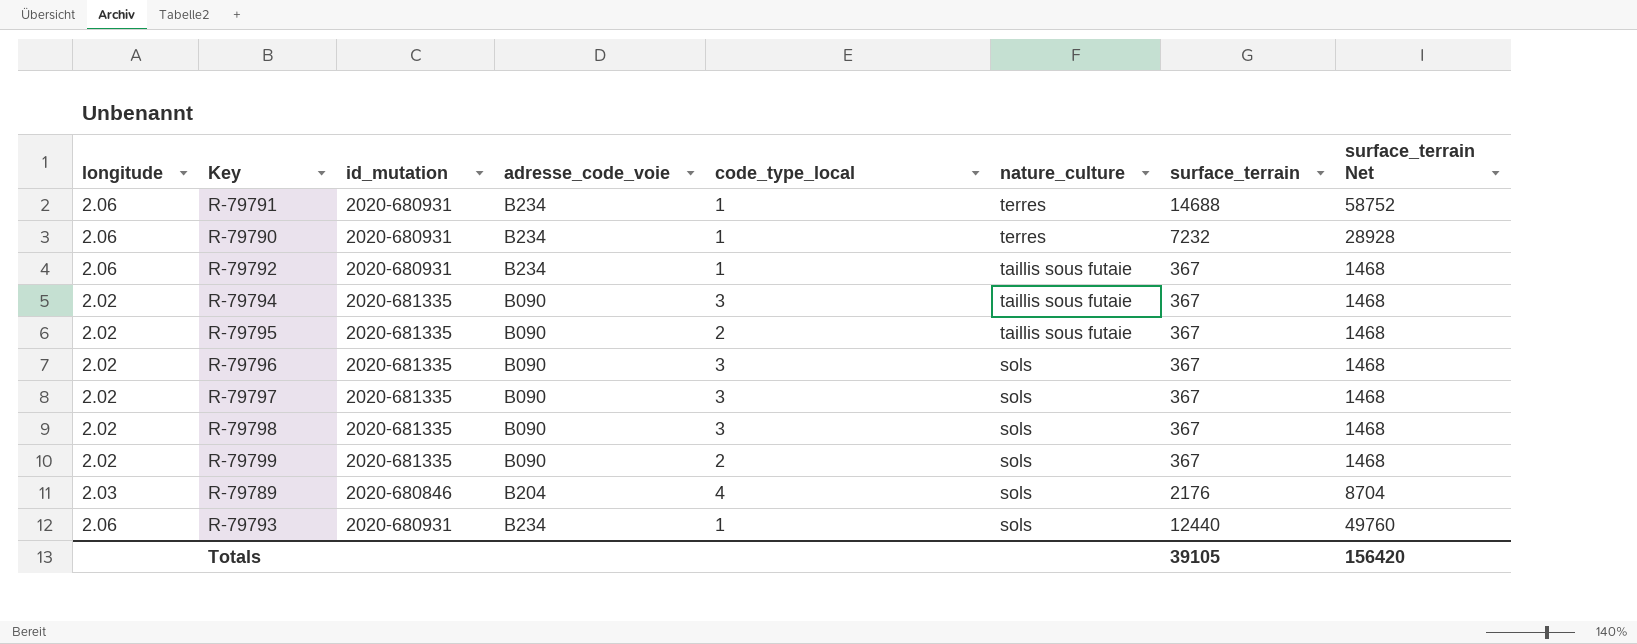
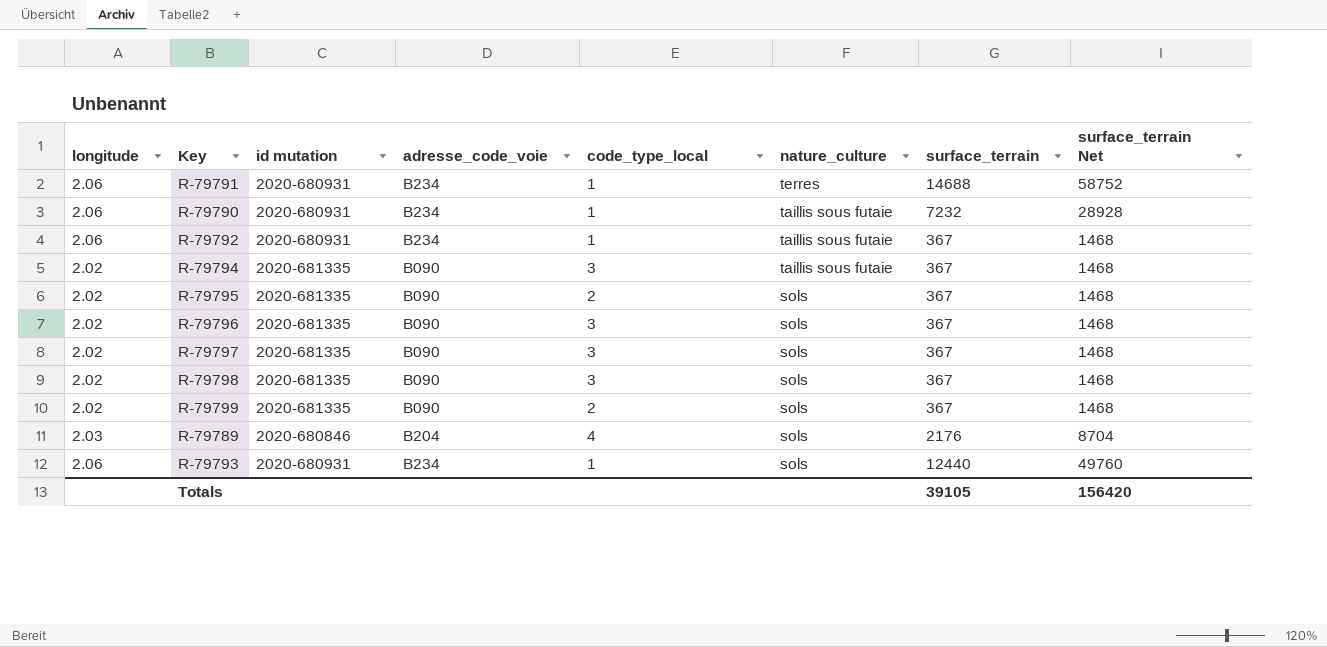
column name: id_mutation -> id mutation
R-79790 | nature_culture: terres -> taillis sous futaie
R-79795 | nature_culture: taillis sous futaie -> sols

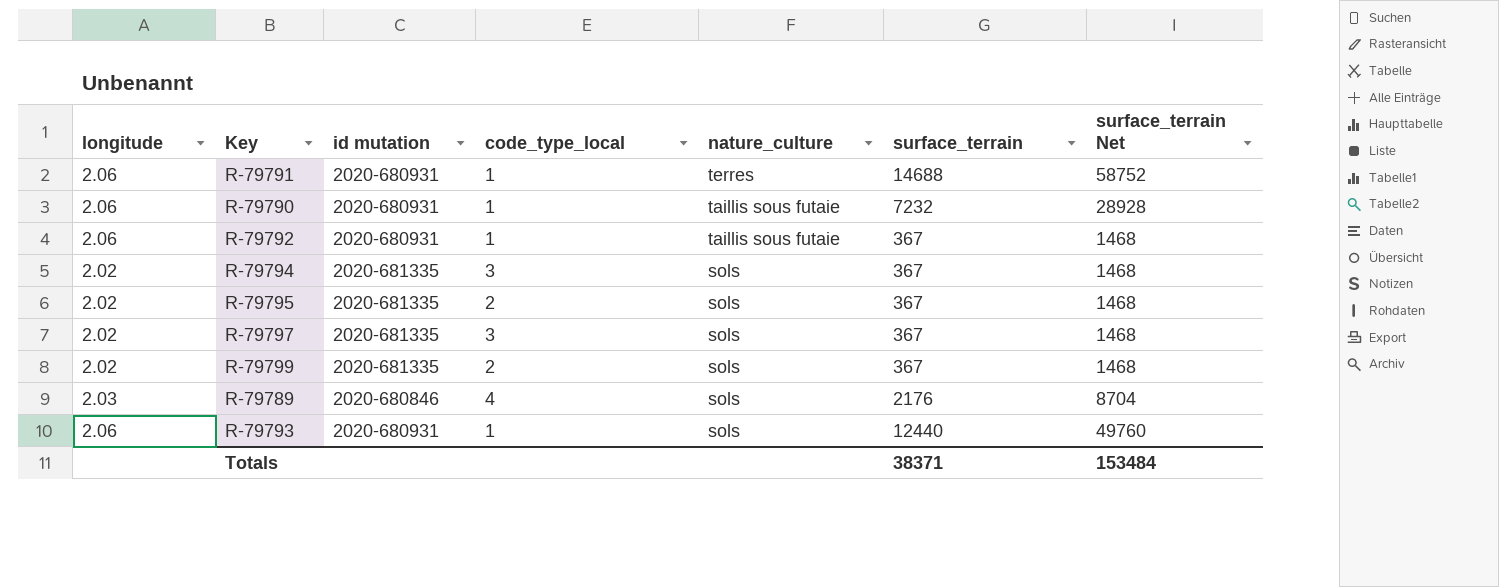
column adresse_code_voie | position: 4 -> none
row R-79796: 2.02 | 2020-681335 | B090 | 3 | sols | 367 | 1468 -> none
row R-79798: 2.02 | 2020-681335 | B090 | 3 | sols | 367 | 1468 -> none
R-79794 | nature_culture: taillis sous futaie -> sols
Totals | surface_terrain: 39105 -> 38371
Totals | surface_terrain Net: 156420 -> 153484

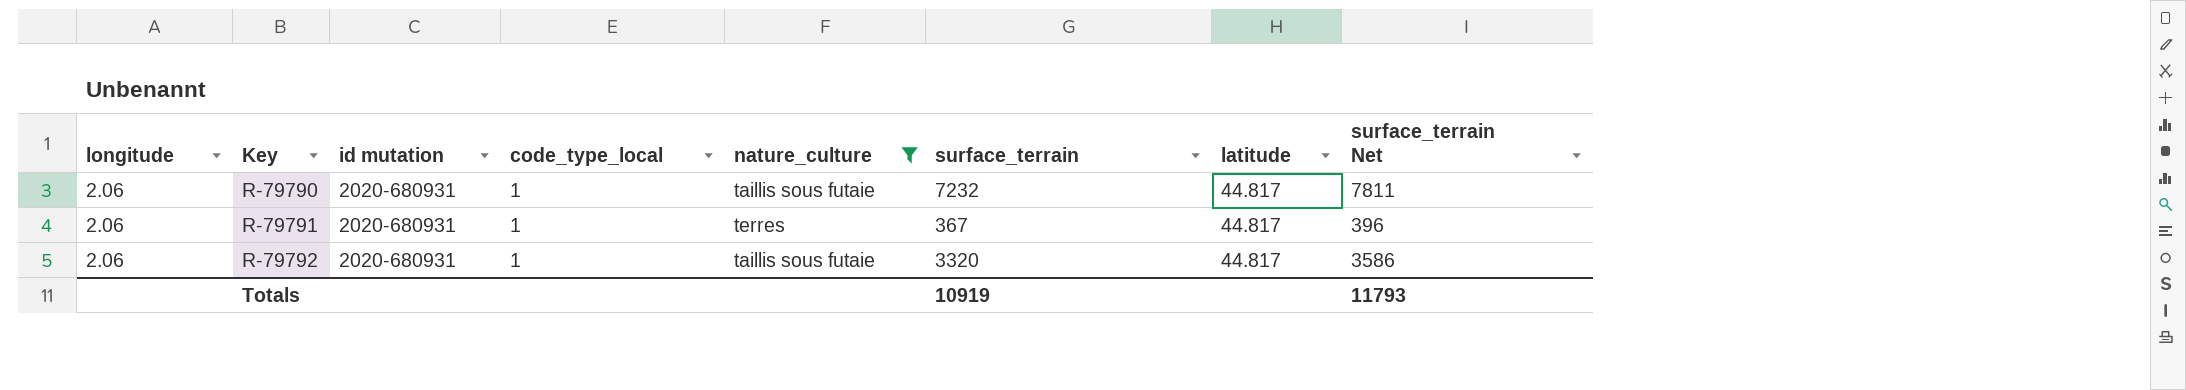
filter: none -> nature_culture != sols
row order: nature_culture descending -> Key ascending
column latitude | position: none -> 7
column surface_terrain Net | formula: [surface_terrain] * 4 -> [surface_terrain] * 1.08
R-79791 | surface_terrain: 14688 -> 367
R-79792 | surface_terrain: 367 -> 3320
Totals | surface_terrain: 38371 -> 10919
Totals | surface_terrain Net: 153484 -> 11793

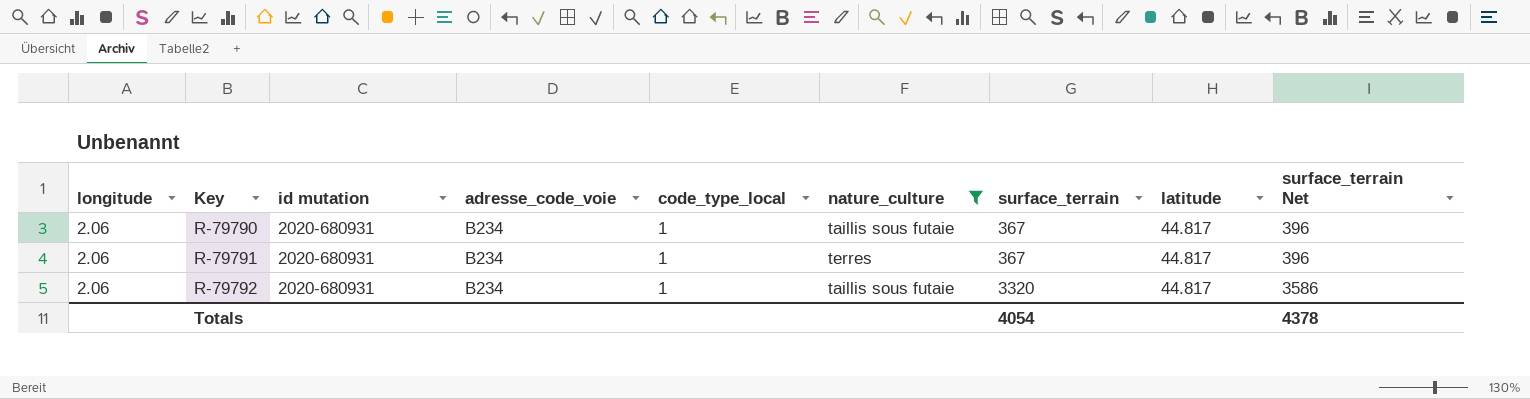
column adresse_code_voie | position: none -> 4
R-79790 | surface_terrain: 7232 -> 367
R-79790 | surface_terrain Net: 7811 -> 396
Totals | surface_terrain: 10919 -> 4054
Totals | surface_terrain Net: 11793 -> 4378

